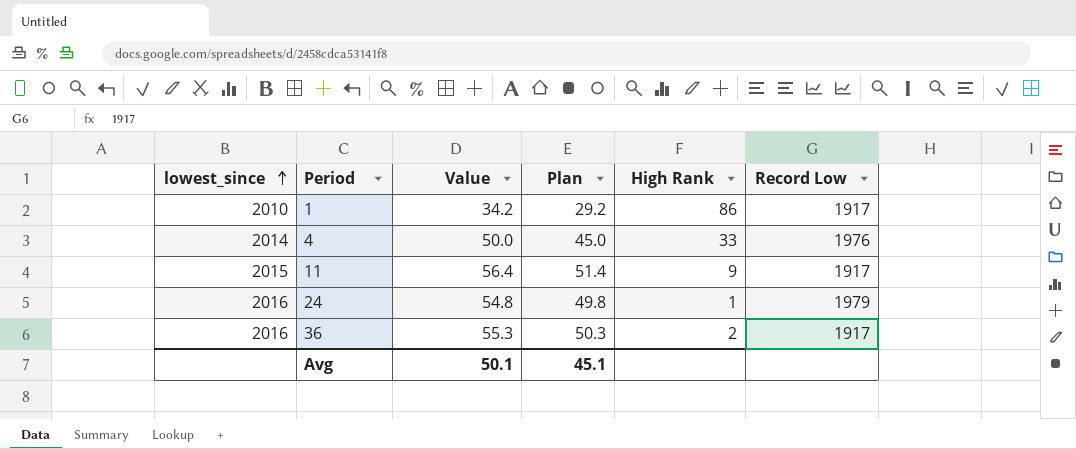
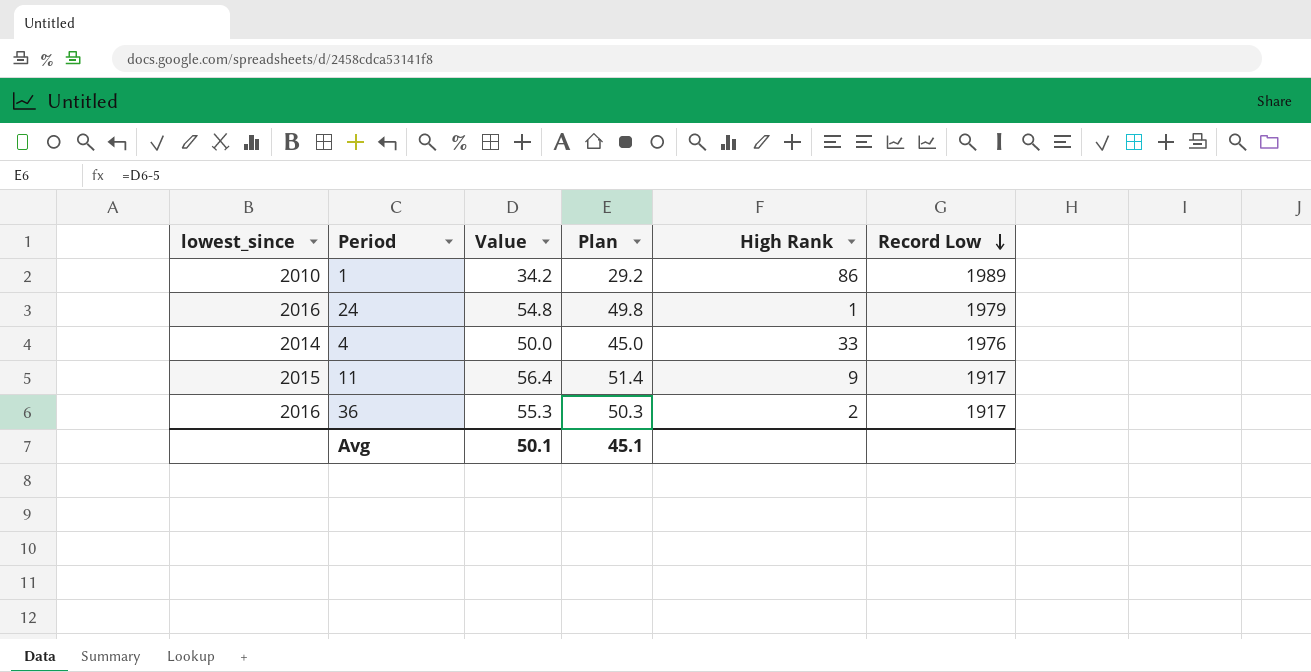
row order: lowest_since ascending -> Record Low descending
1 | Record Low: 1917 -> 1989

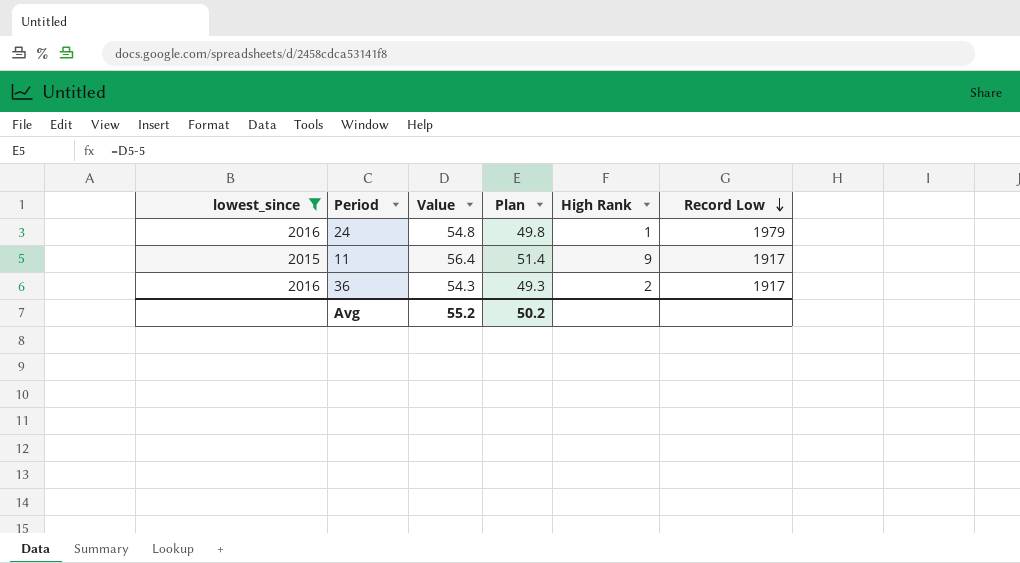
filter: none -> lowest_since >= 2015
36 | Value: 55.3 -> 54.3
36 | Plan: 50.3 -> 49.3
Avg | Value: 50.1 -> 55.2
Avg | Plan: 45.1 -> 50.2

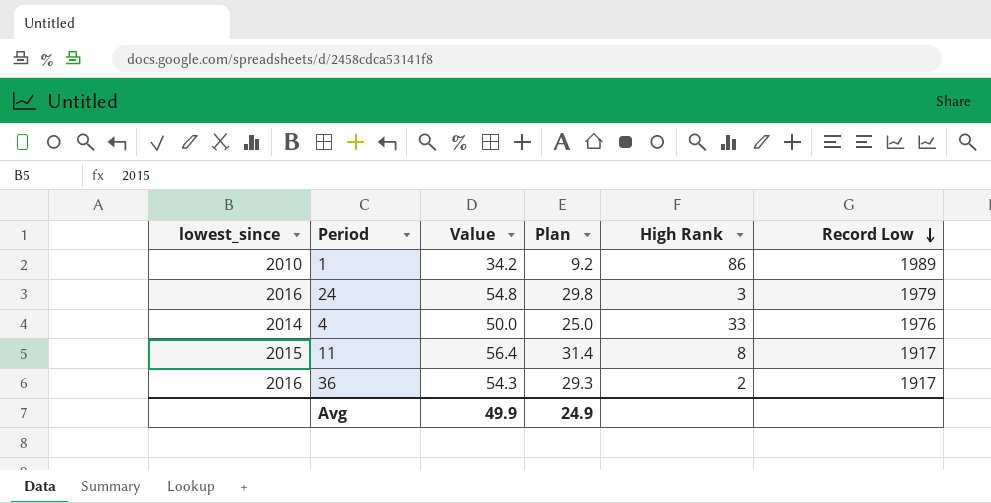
filter: lowest_since >= 2015 -> none
column Plan | formula: [Value] - 5 -> [Value] - 25
24 | High Rank: 1 -> 3
11 | High Rank: 9 -> 8
Avg | Value: 55.2 -> 49.9
Avg | Plan: 50.2 -> 24.9

